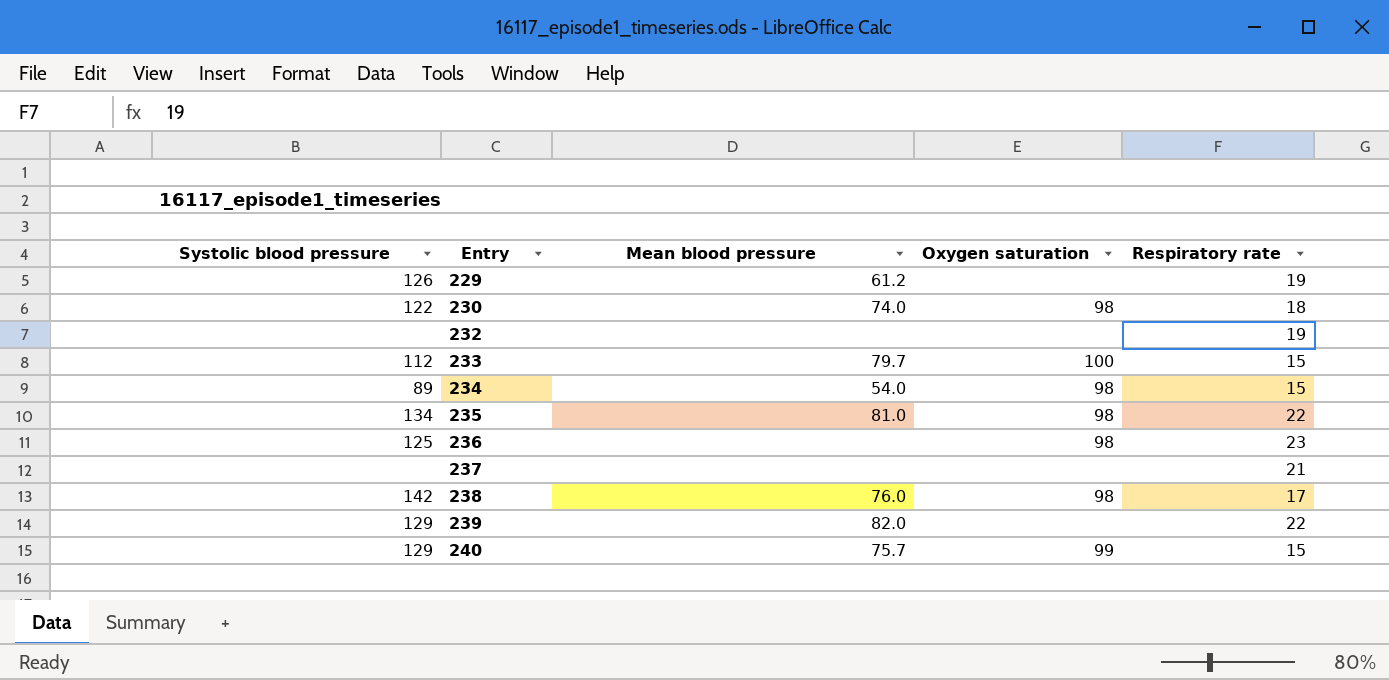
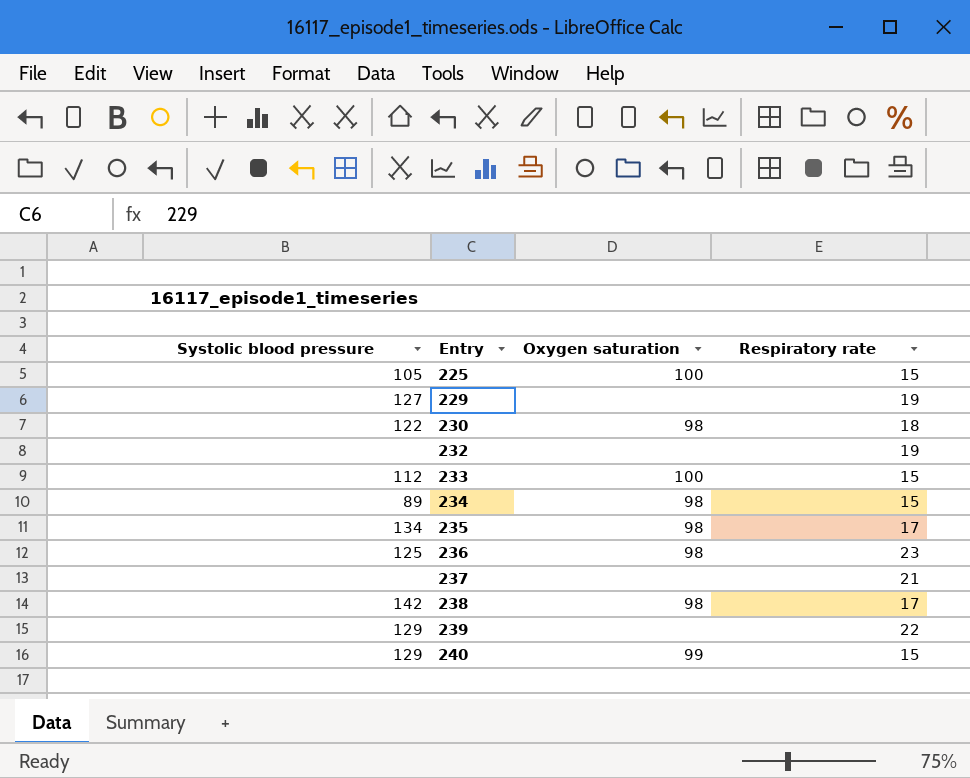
column Mean blood pressure | position: 3 -> none
row 225: none -> 105 | 100 | 15
229 | Systolic blood pressure: 126 -> 127
235 | Respiratory rate: 22 -> 17

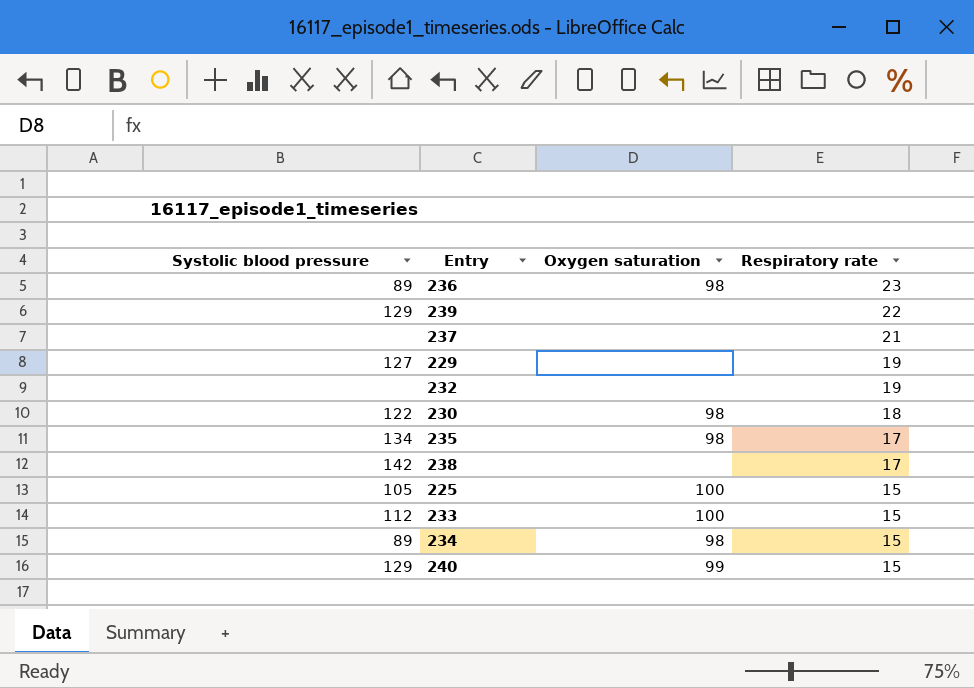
row order: Entry ascending -> Respiratory rate descending
236 | Systolic blood pressure: 125 -> 89
238 | Oxygen saturation: 98 -> none

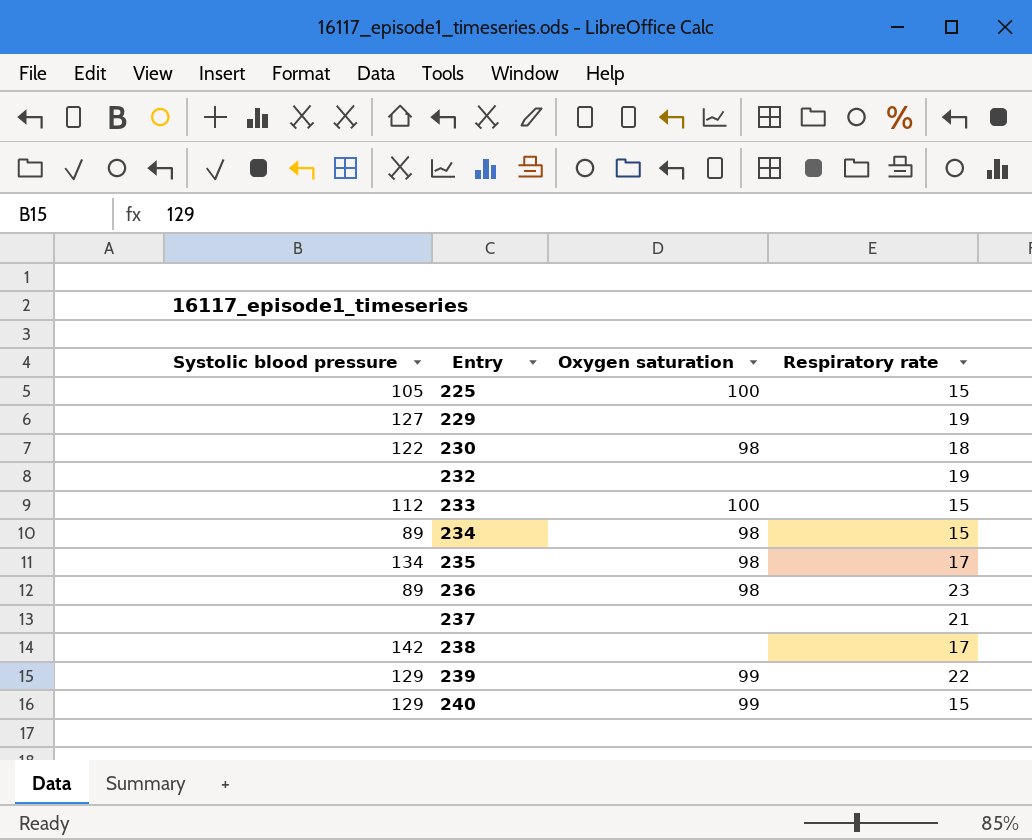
row order: Respiratory rate descending -> Entry ascending
239 | Oxygen saturation: none -> 99

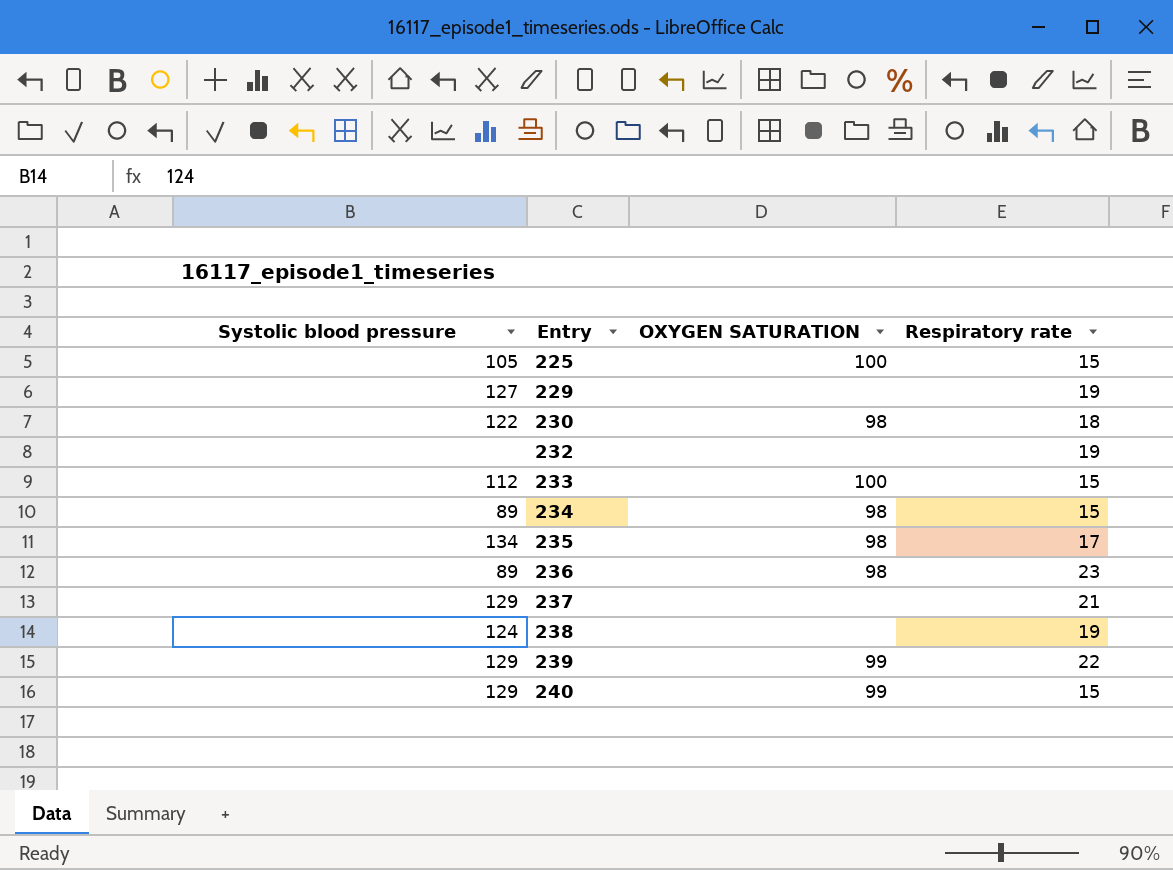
column name: Oxygen saturation -> OXYGEN SATURATION
237 | Systolic blood pressure: none -> 129
238 | Systolic blood pressure: 142 -> 124
238 | Respiratory rate: 17 -> 19

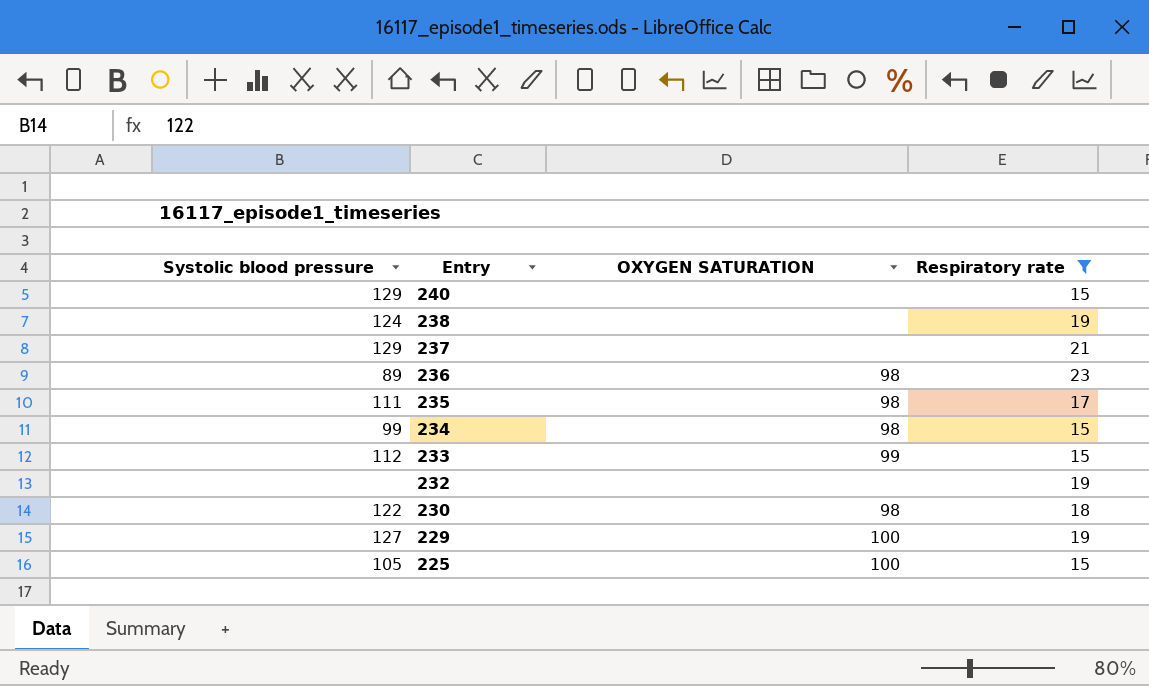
filter: none -> Respiratory rate != 22
row order: Entry ascending -> Entry descending
240 | OXYGEN SATURATION: 99 -> none
235 | Systolic blood pressure: 134 -> 111
234 | Systolic blood pressure: 89 -> 99
233 | OXYGEN SATURATION: 100 -> 99
229 | OXYGEN SATURATION: none -> 100

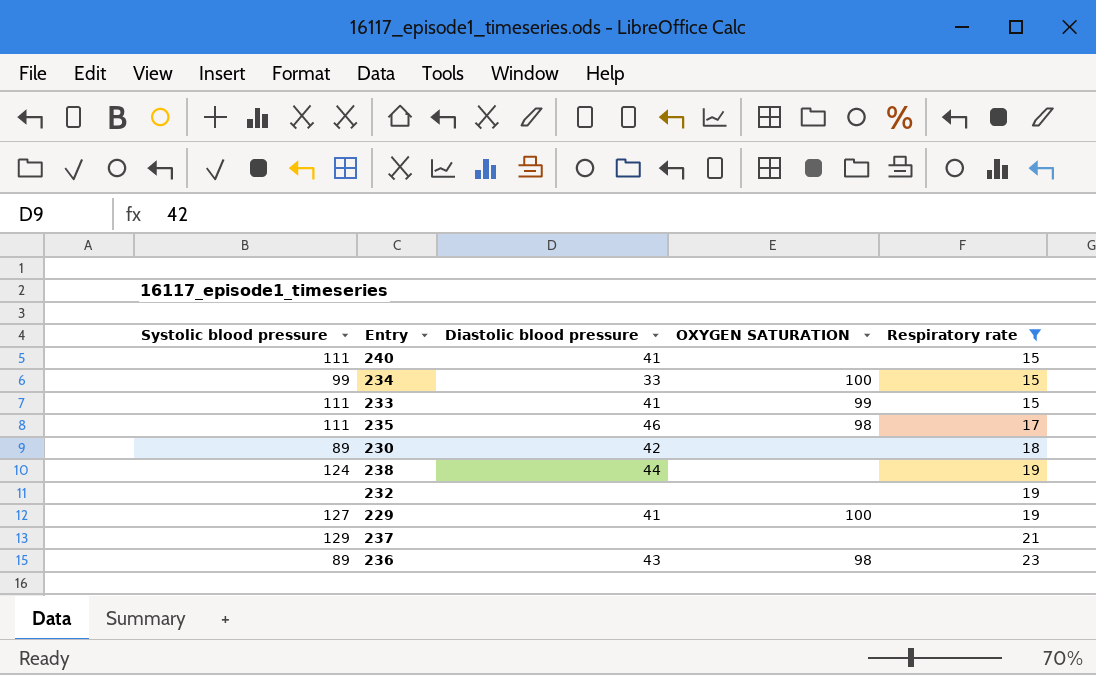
row order: Entry descending -> Respiratory rate ascending
column Diastolic blood pressure | position: none -> 3
row 225: 105 | 100 | 15 -> none
240 | Systolic blood pressure: 129 -> 111
234 | OXYGEN SATURATION: 98 -> 100
233 | Systolic blood pressure: 112 -> 111
230 | Systolic blood pressure: 122 -> 89
230 | OXYGEN SATURATION: 98 -> none

